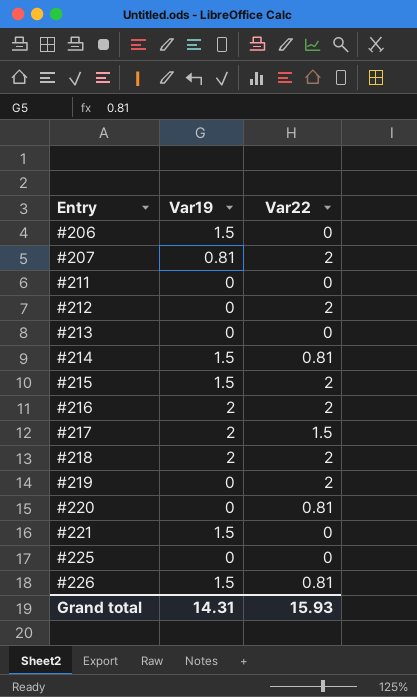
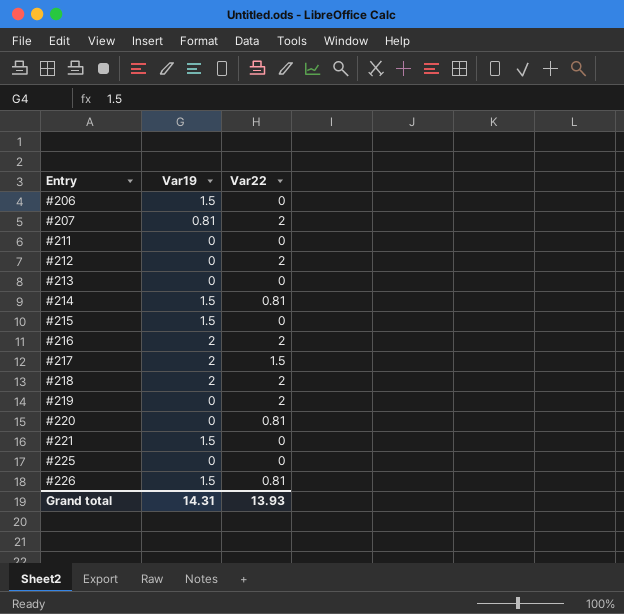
#215 | Var22: 2 -> 0
Grand total | Var22: 15.93 -> 13.93

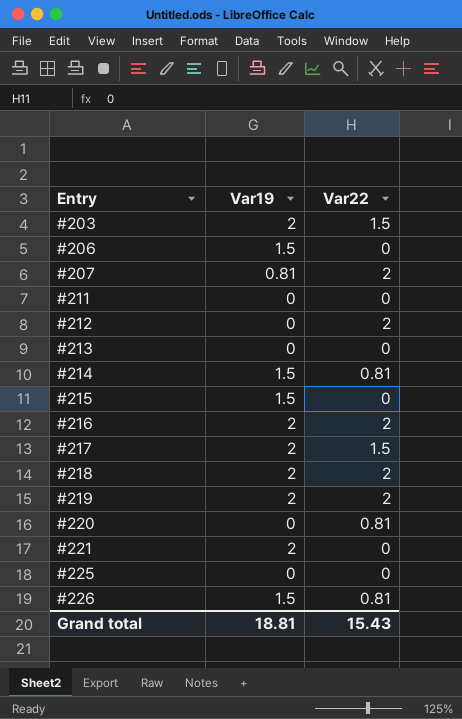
row #203: none -> 2 | 1.5
#219 | Var19: 0 -> 2
#221 | Var19: 1.5 -> 2
Grand total | Var19: 14.31 -> 18.81
Grand total | Var22: 13.93 -> 15.43

